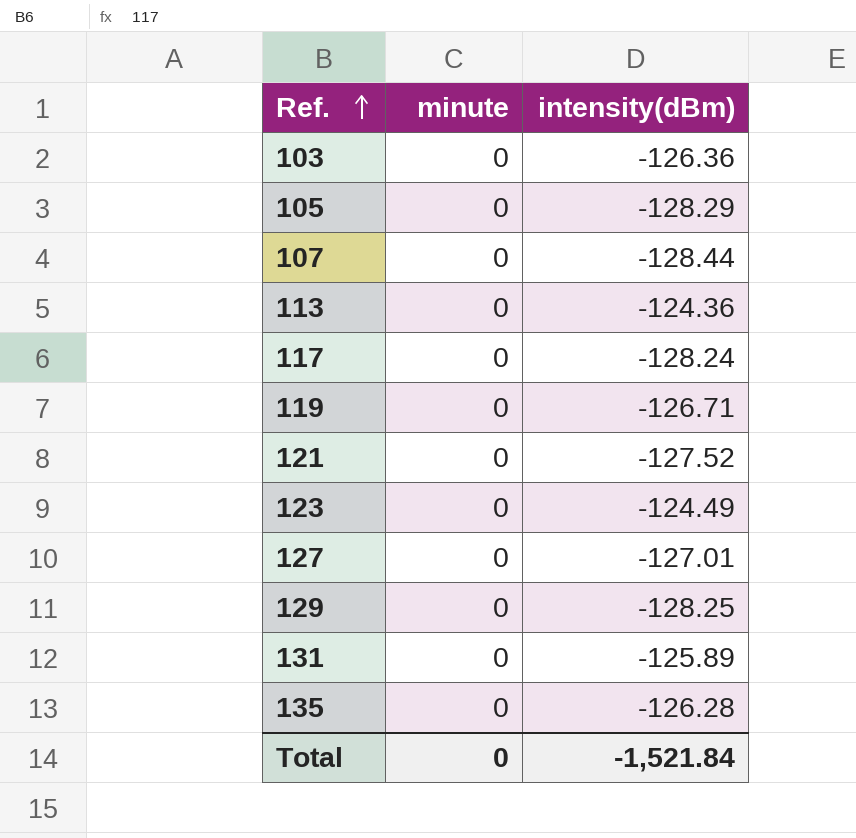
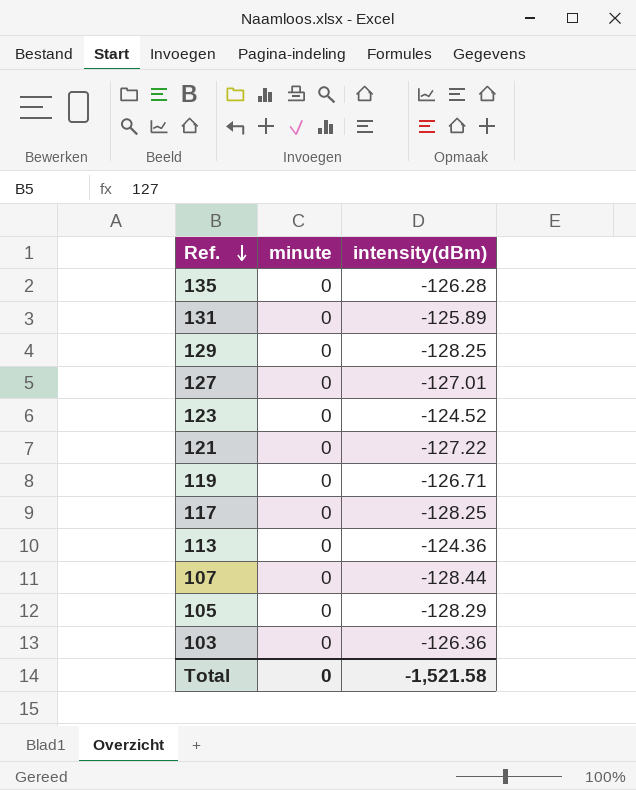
row order: Ref. ascending -> Ref. descending
123 | intensity(dBm): -124.49 -> -124.52
121 | intensity(dBm): -127.52 -> -127.22
117 | intensity(dBm): -128.24 -> -128.25
Total | intensity(dBm): -1,521.84 -> -1,521.58

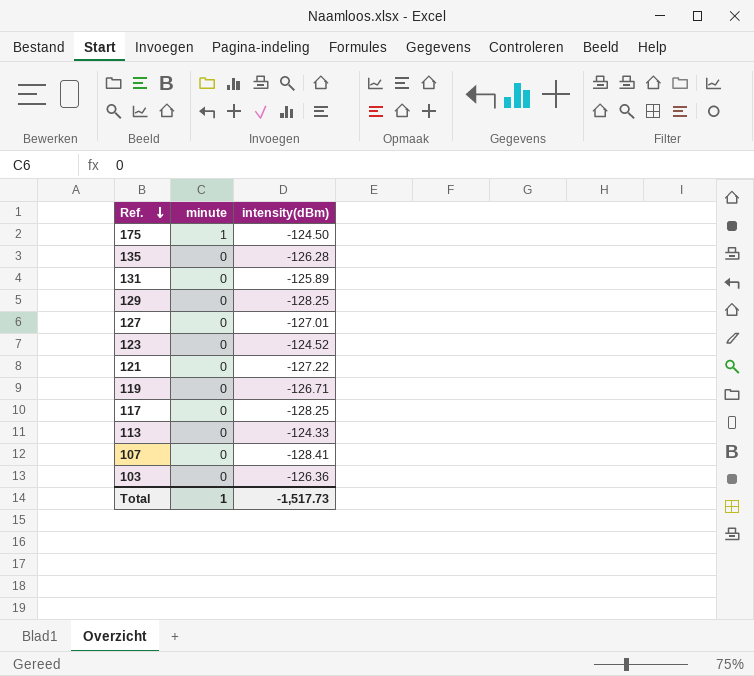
row 105: 0 | -128.29 -> none
row 175: none -> 1 | -124.50
113 | intensity(dBm): -124.36 -> -124.33
107 | intensity(dBm): -128.44 -> -128.41
Total | minute: 0 -> 1
Total | intensity(dBm): -1,521.58 -> -1,517.73

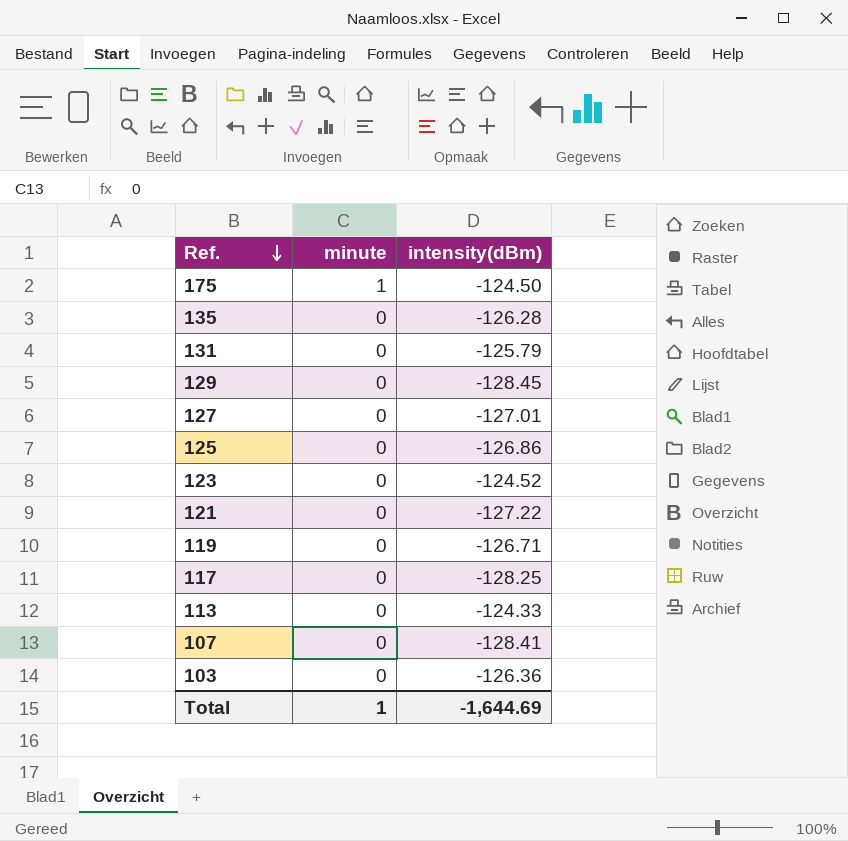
131 | intensity(dBm): -125.89 -> -125.79
129 | intensity(dBm): -128.25 -> -128.45
row 125: none -> 0 | -126.86
Total | intensity(dBm): -1,517.73 -> -1,644.69

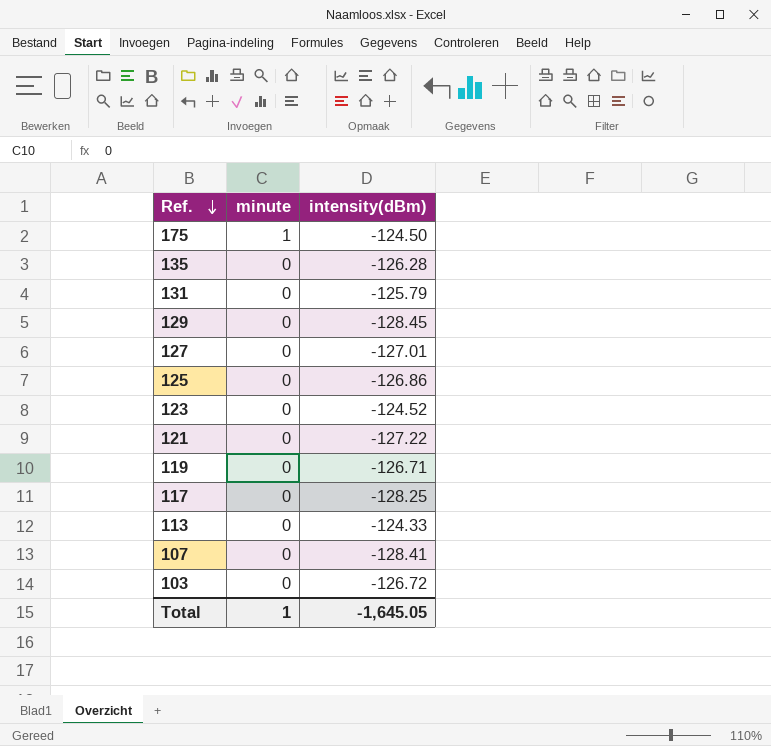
103 | intensity(dBm): -126.36 -> -126.72
Total | intensity(dBm): -1,644.69 -> -1,645.05

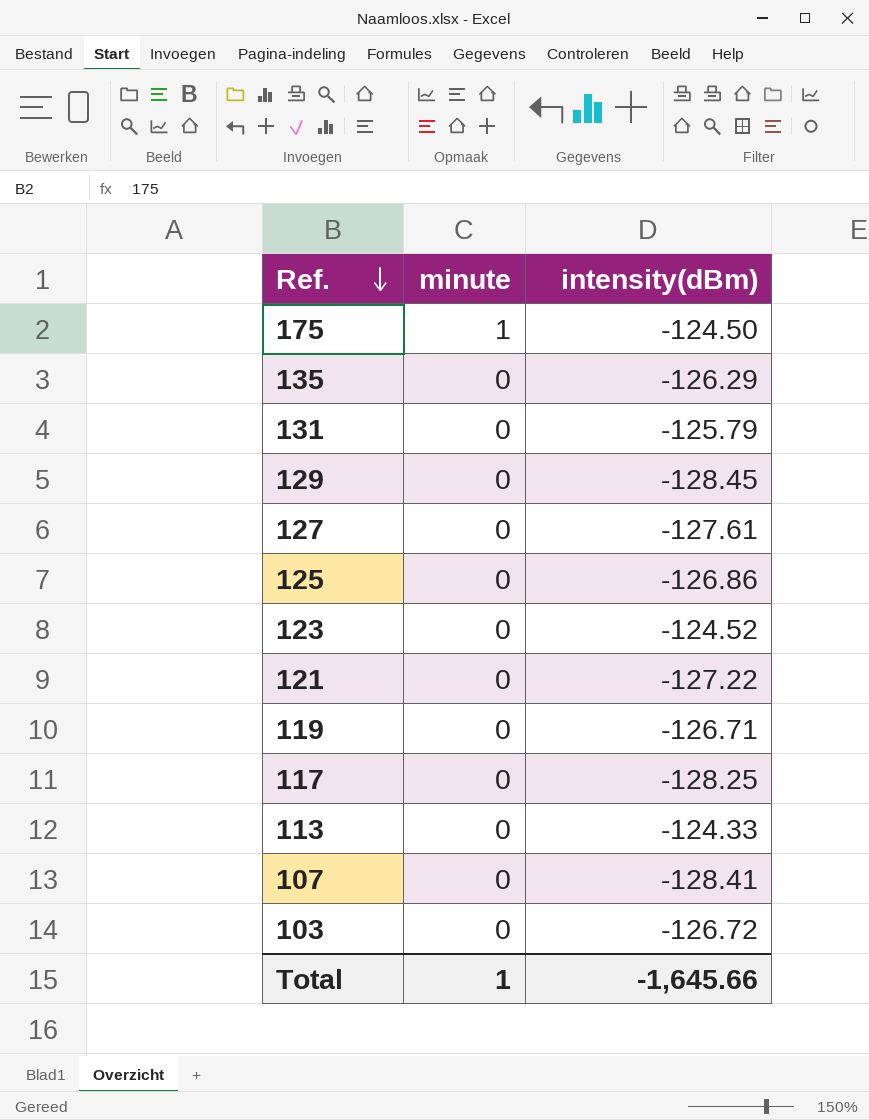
135 | intensity(dBm): -126.28 -> -126.29
127 | intensity(dBm): -127.01 -> -127.61
Total | intensity(dBm): -1,645.05 -> -1,645.66

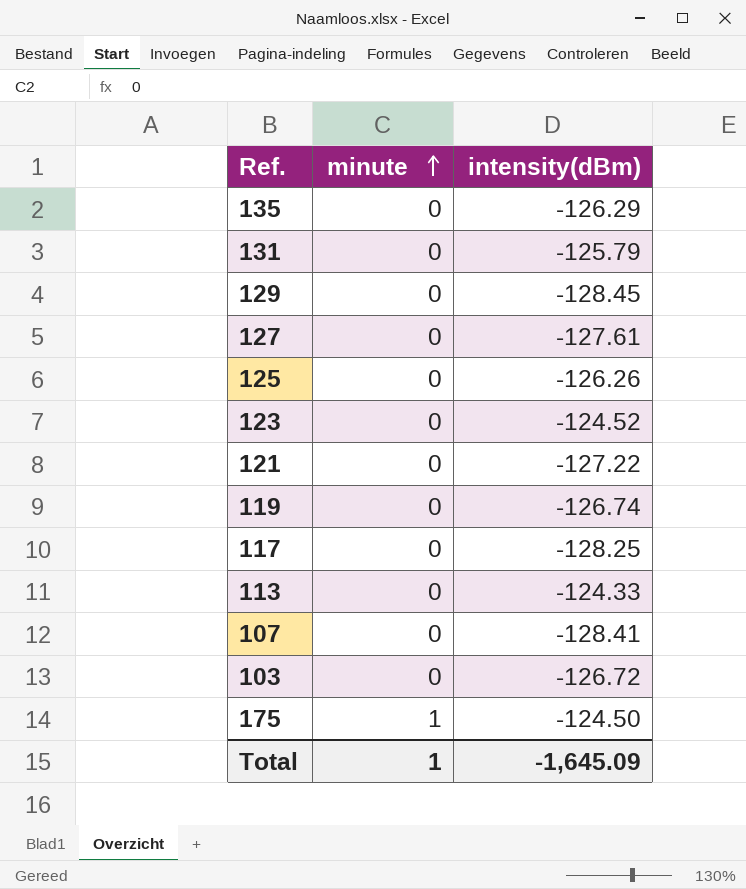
row order: Ref. descending -> minute ascending
125 | intensity(dBm): -126.86 -> -126.26
119 | intensity(dBm): -126.71 -> -126.74
Total | intensity(dBm): -1,645.66 -> -1,645.09

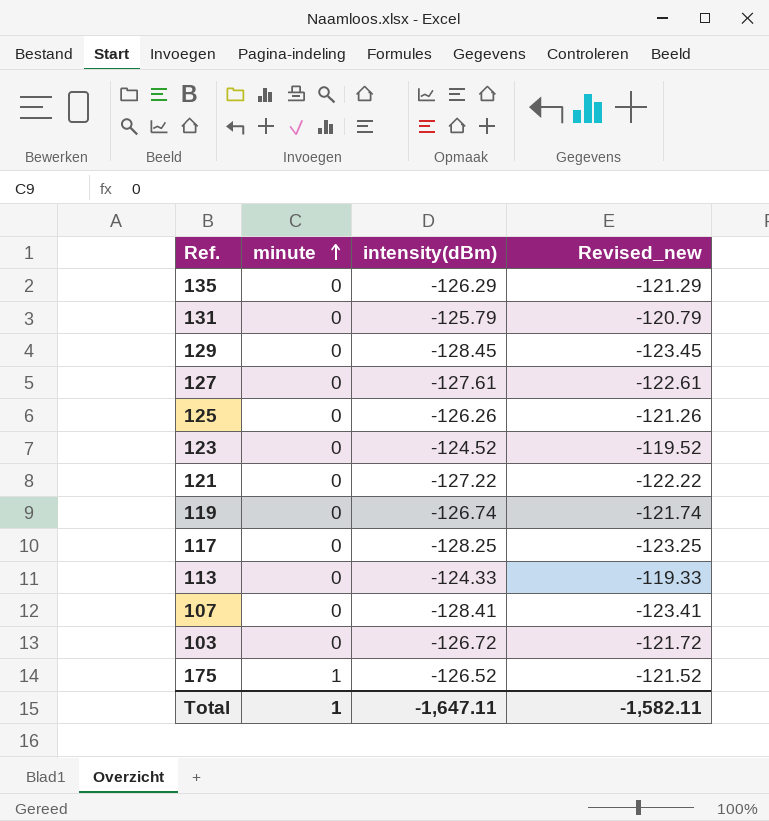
column Revised_new | formula: none -> [intensity(dBm)] + 5
175 | intensity(dBm): -124.50 -> -126.52
Total | intensity(dBm): -1,645.09 -> -1,647.11

